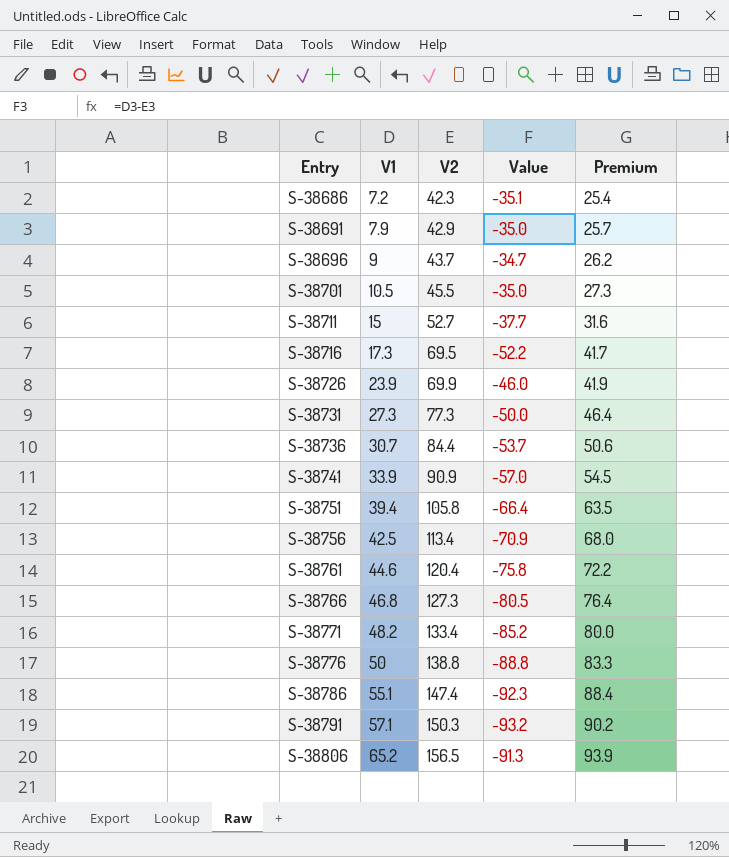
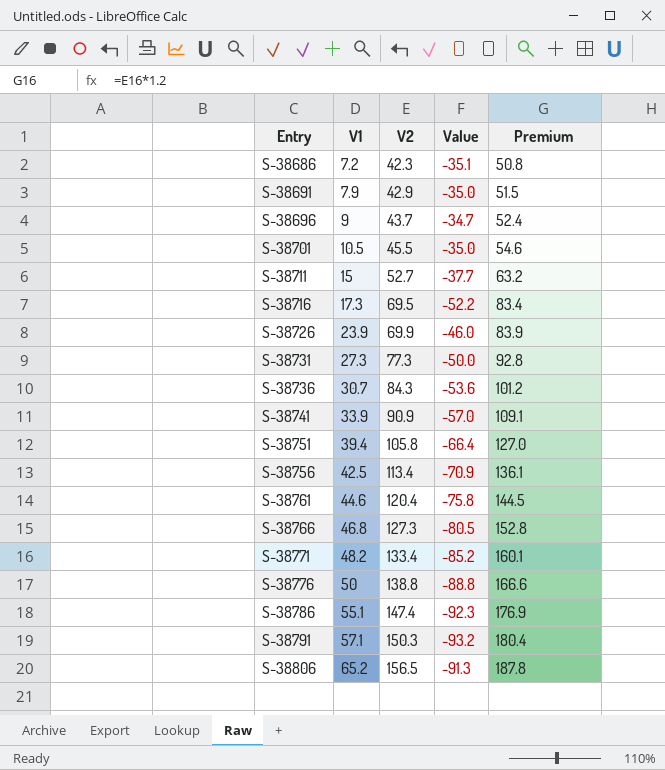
column Premium | formula: [V2] * 0.6 -> [V2] * 1.2
S-38736 | V2: 84.4 -> 84.3
S-38736 | Value: -53.7 -> -53.6

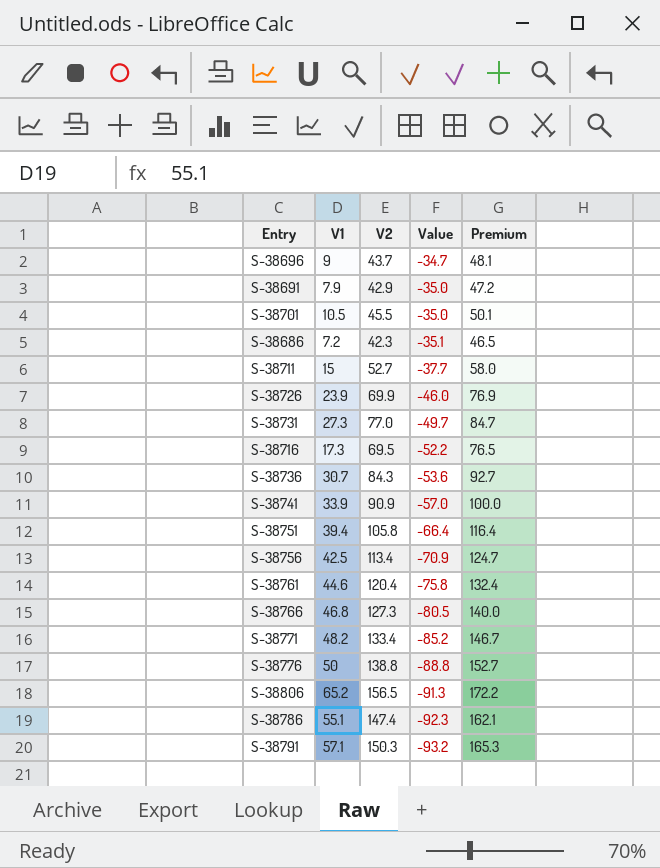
row order: Entry ascending -> Value descending
column Premium | formula: [V2] * 1.2 -> [V2] * 1.1
S-38731 | V2: 77.3 -> 77.0
S-38731 | Value: -50.0 -> -49.7

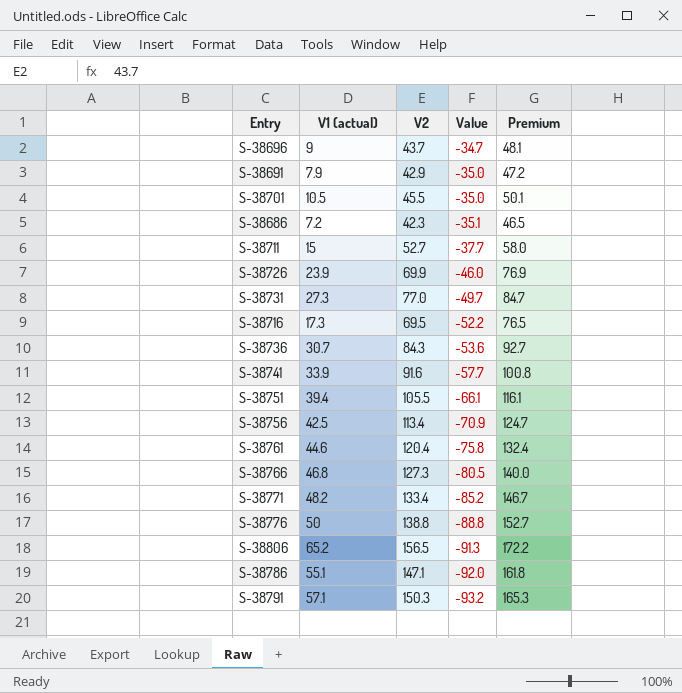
column name: V1 -> V1 (actual)
S-38741 | V2: 90.9 -> 91.6
S-38741 | Value: -57.0 -> -57.7
S-38741 | Premium: 100.0 -> 100.8
S-38751 | V2: 105.8 -> 105.5
S-38751 | Value: -66.4 -> -66.1
S-38751 | Premium: 116.4 -> 116.1
S-38786 | V2: 147.4 -> 147.1
S-38786 | Value: -92.3 -> -92.0
S-38786 | Premium: 162.1 -> 161.8

